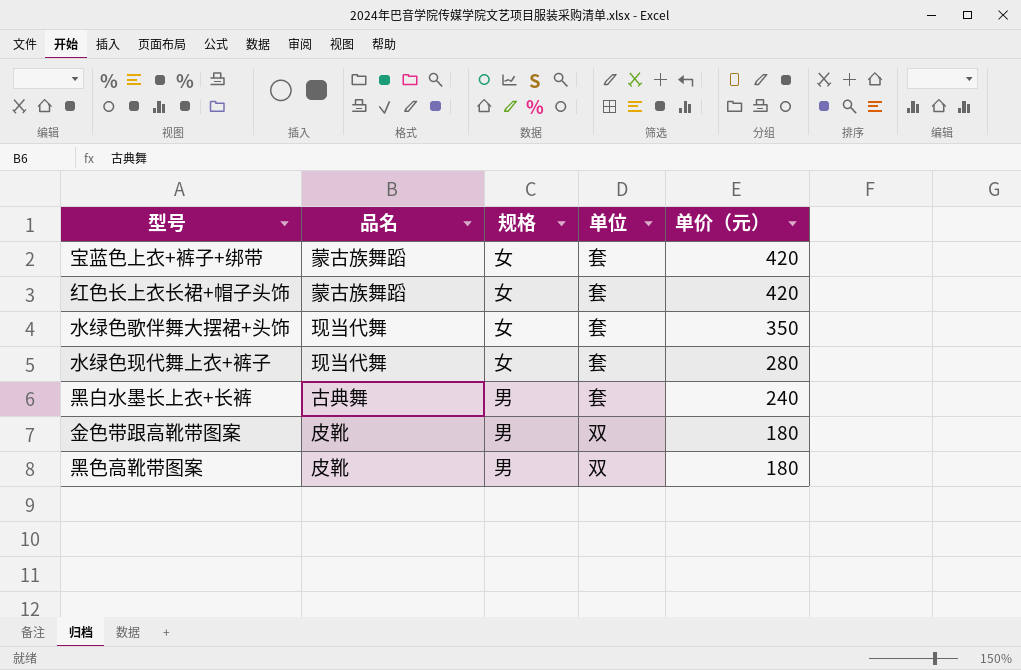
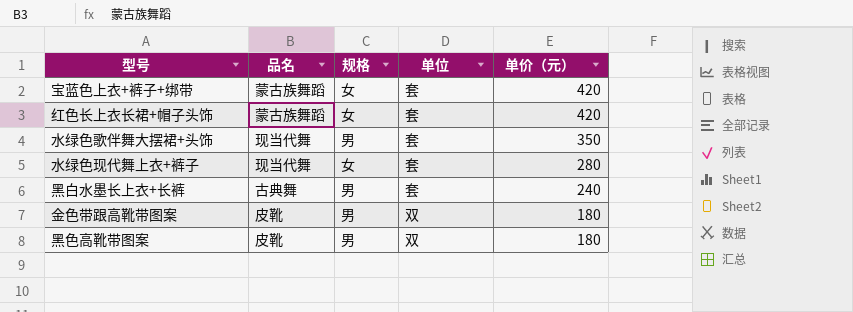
水绿色歌伴舞大摆裙+头饰 | 规格: 女 -> 男

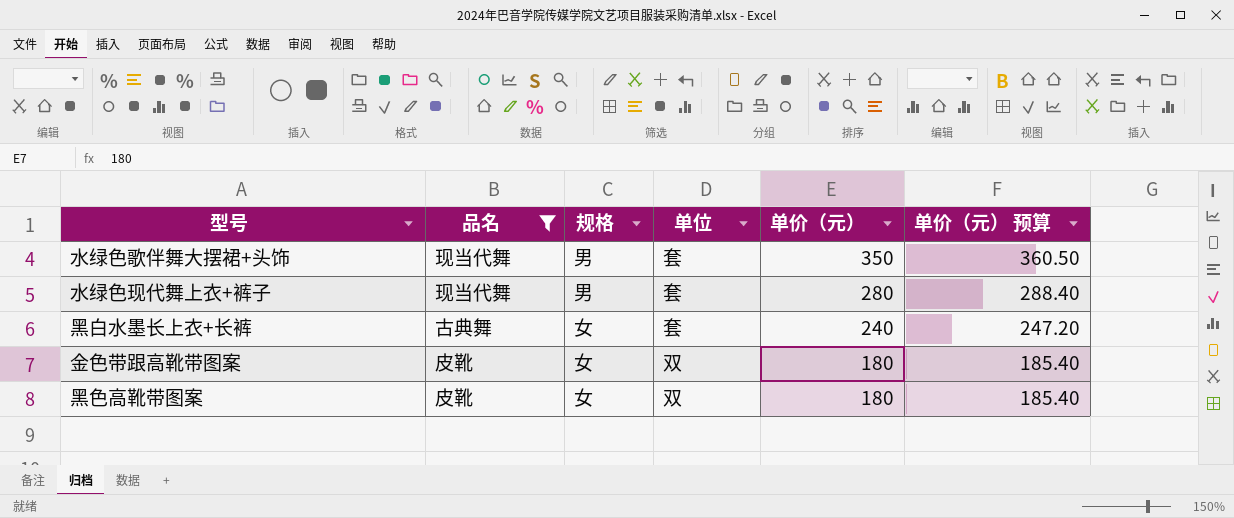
filter: none -> 品名 != 蒙古族舞蹈
column 单价（元） 预算 | formula: none -> [单价（元）] * 1.03
水绿色现代舞上衣+裤子 | 规格: 女 -> 男
黑白水墨长上衣+长裤 | 规格: 男 -> 女
金色带跟高靴带图案 | 规格: 男 -> 女
黑色高靴带图案 | 规格: 男 -> 女

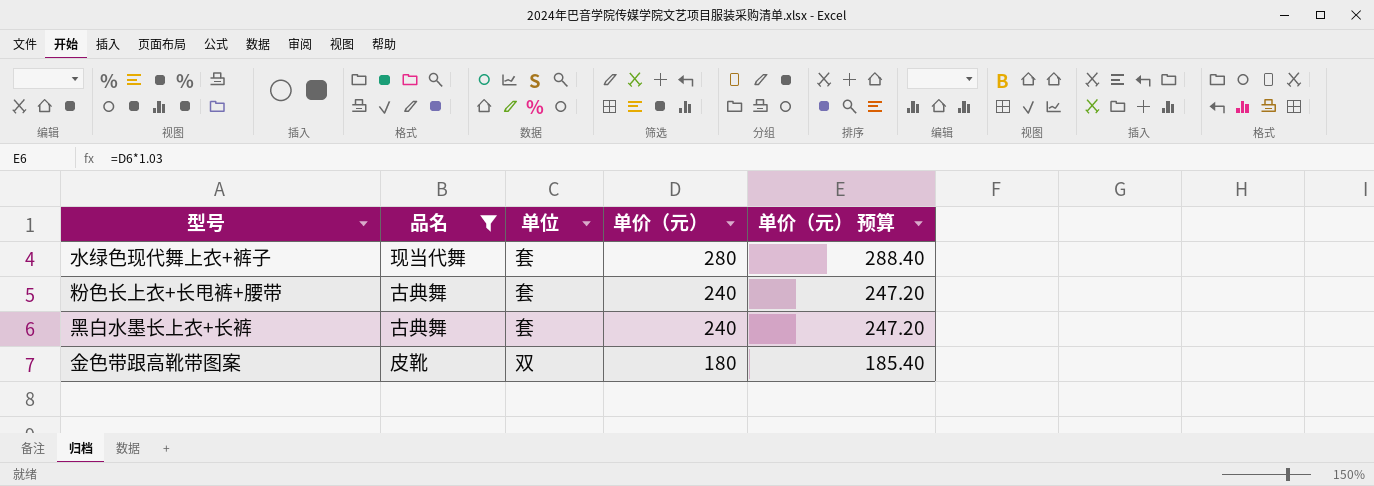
column 规格 | position: 3 -> none
row 水绿色歌伴舞大摆裙+头饰: 现当代舞 | 男 | 套 | 350 | 360.50 -> none
row 黑色高靴带图案: 皮靴 | 女 | 双 | 180 | 185.40 -> none
row 粉色长上衣+长甩裤+腰带: none -> 古典舞 | 套 | 240 | 247.20

